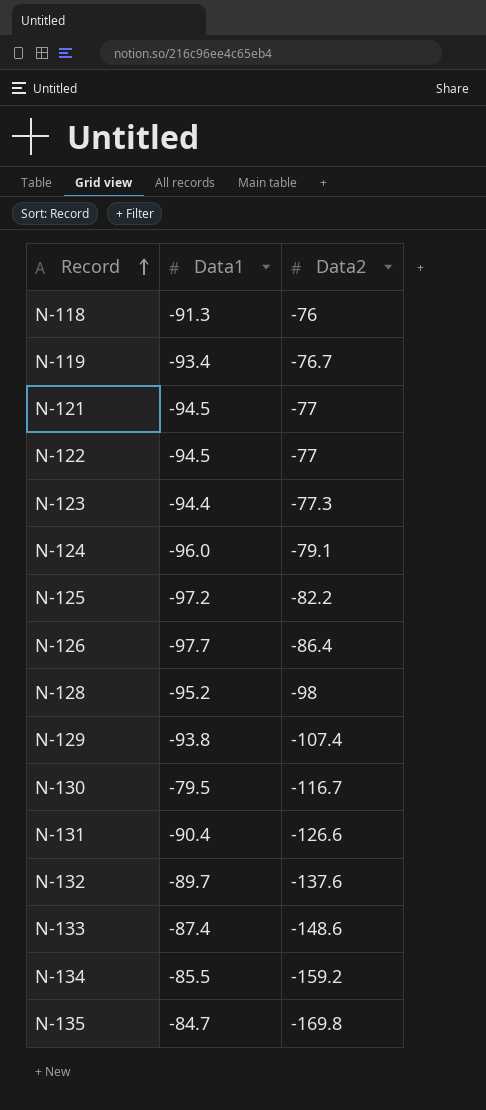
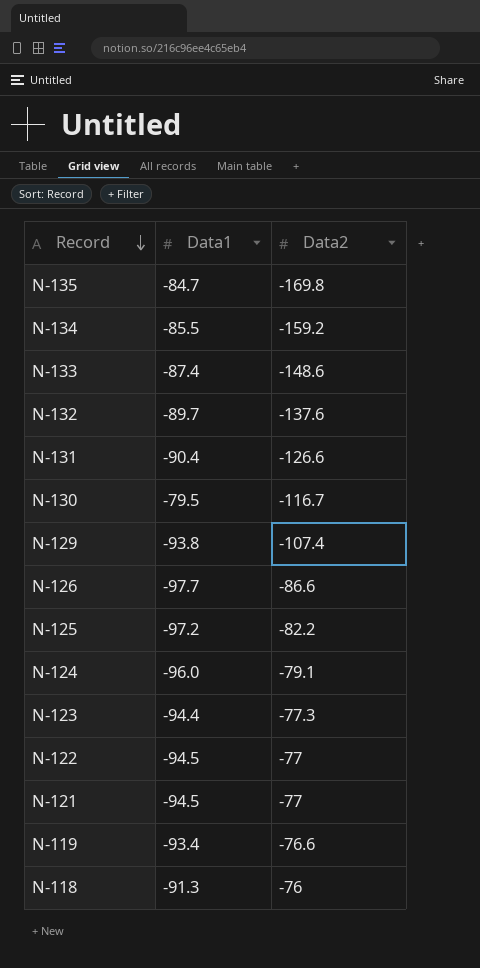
row order: Record ascending -> Record descending
row N-128: -95.2 | -98 -> none
N-126 | Data2: -86.4 -> -86.6
N-119 | Data2: -76.7 -> -76.6

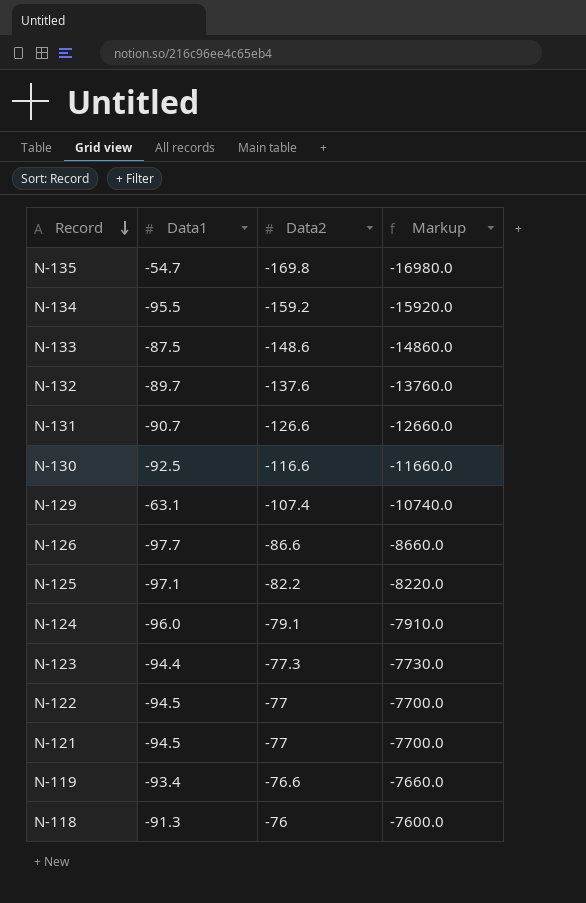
column Markup | formula: none -> [Data2] * 100
N-135 | Data1: -84.7 -> -54.7
N-134 | Data1: -85.5 -> -95.5
N-133 | Data1: -87.4 -> -87.5
N-131 | Data1: -90.4 -> -90.7
N-130 | Data1: -79.5 -> -92.5
N-130 | Data2: -116.7 -> -116.6
N-129 | Data1: -93.8 -> -63.1
N-125 | Data1: -97.2 -> -97.1

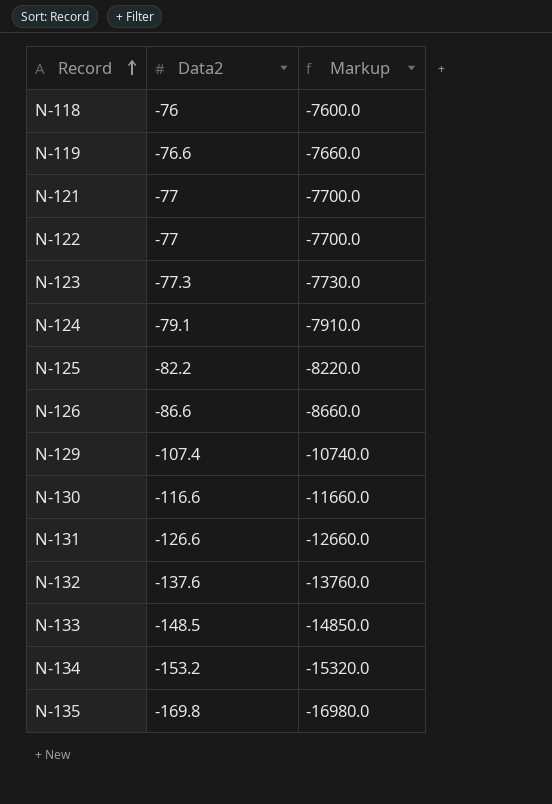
row order: Record descending -> Record ascending
column Data1 | position: 2 -> none
N-133 | Data2: -148.6 -> -148.5
N-133 | Markup: -14860.0 -> -14850.0
N-134 | Data2: -159.2 -> -153.2
N-134 | Markup: -15920.0 -> -15320.0

